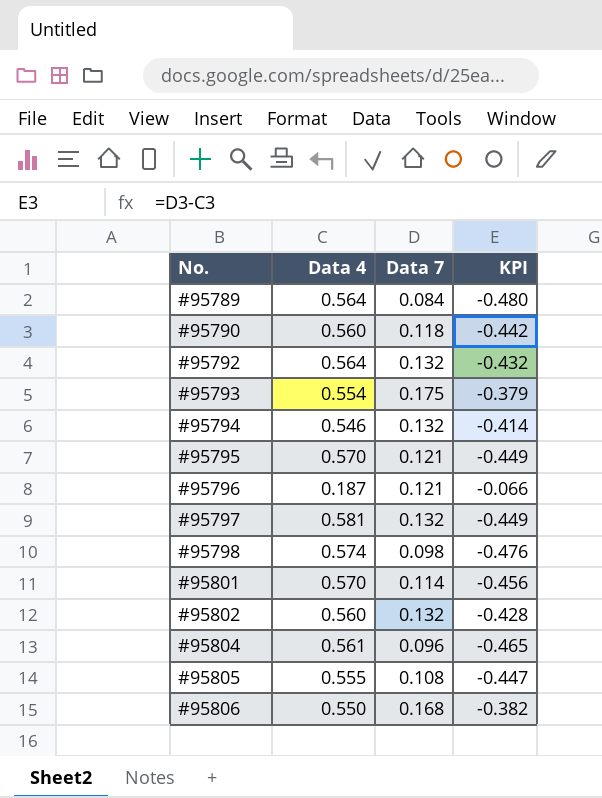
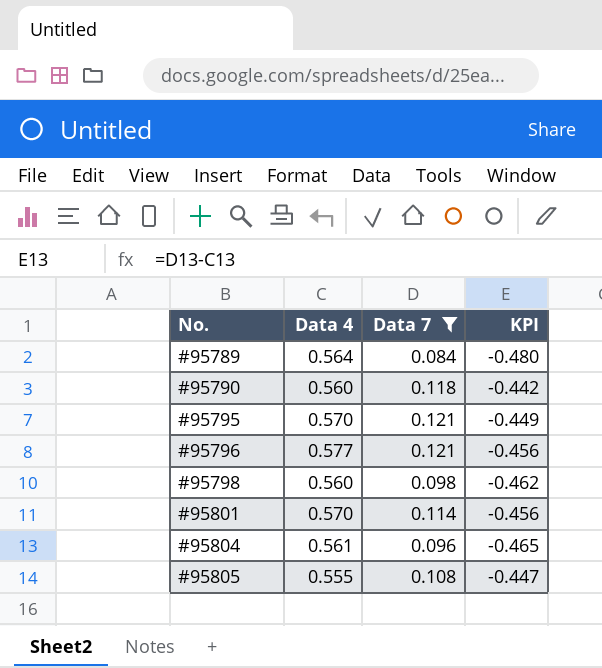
filter: none -> Data 7 <= 0.121
#95796 | Data 4: 0.187 -> 0.577
#95796 | KPI: -0.066 -> -0.456
#95798 | Data 4: 0.574 -> 0.560
#95798 | KPI: -0.476 -> -0.462

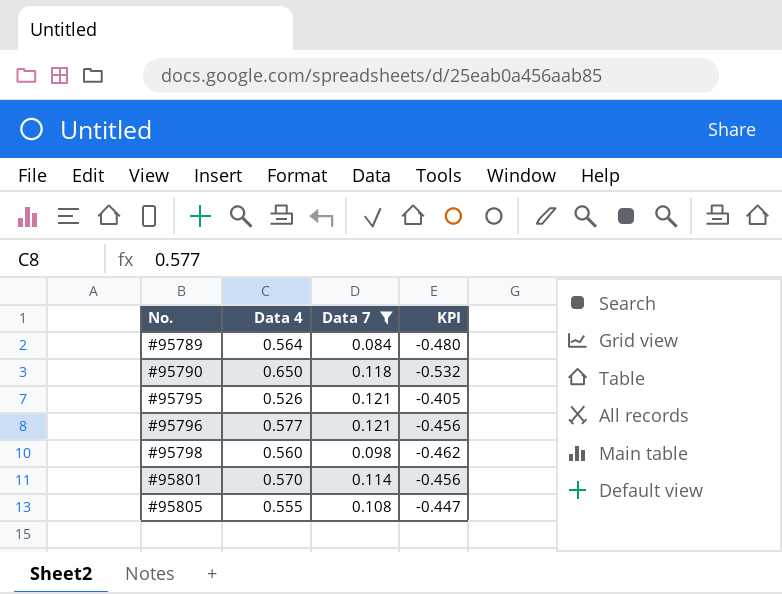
row #95804: 0.561 | 0.096 | -0.465 -> none
#95790 | Data 4: 0.560 -> 0.650
#95790 | KPI: -0.442 -> -0.532
#95795 | Data 4: 0.570 -> 0.526
#95795 | KPI: -0.449 -> -0.405

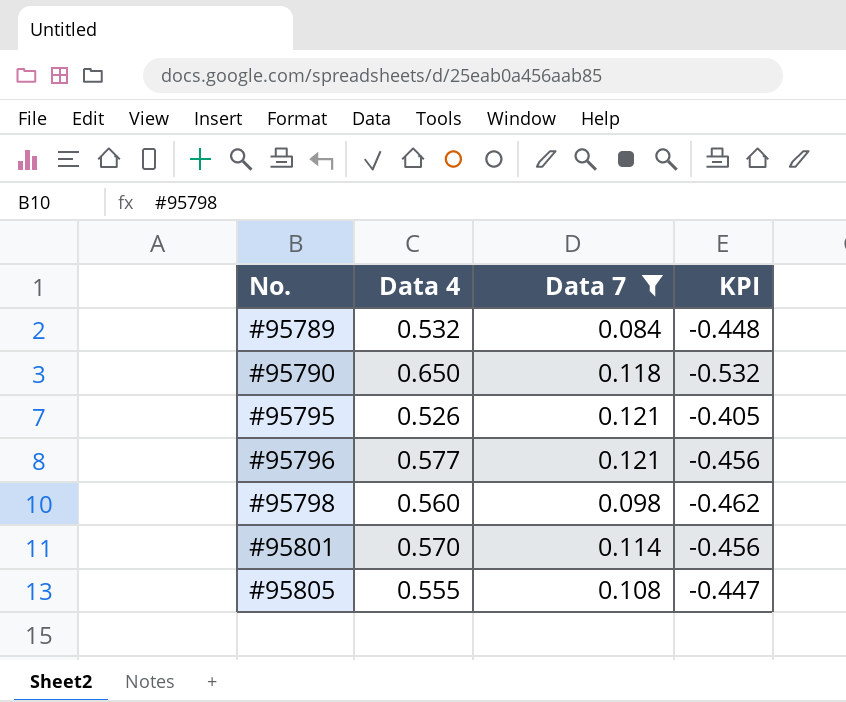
#95789 | Data 4: 0.564 -> 0.532
#95789 | KPI: -0.480 -> -0.448

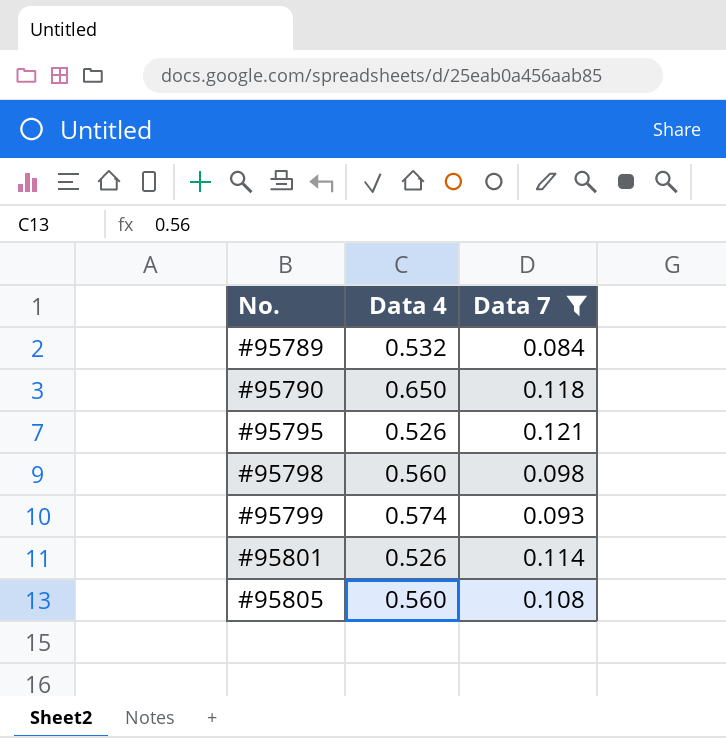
column KPI | formula: [Data 7] - [Data 4] -> none
row #95796: 0.577 | 0.121 | -0.456 -> none
row #95799: none -> 0.574 | 0.093
#95801 | Data 4: 0.570 -> 0.526
#95805 | Data 4: 0.555 -> 0.560

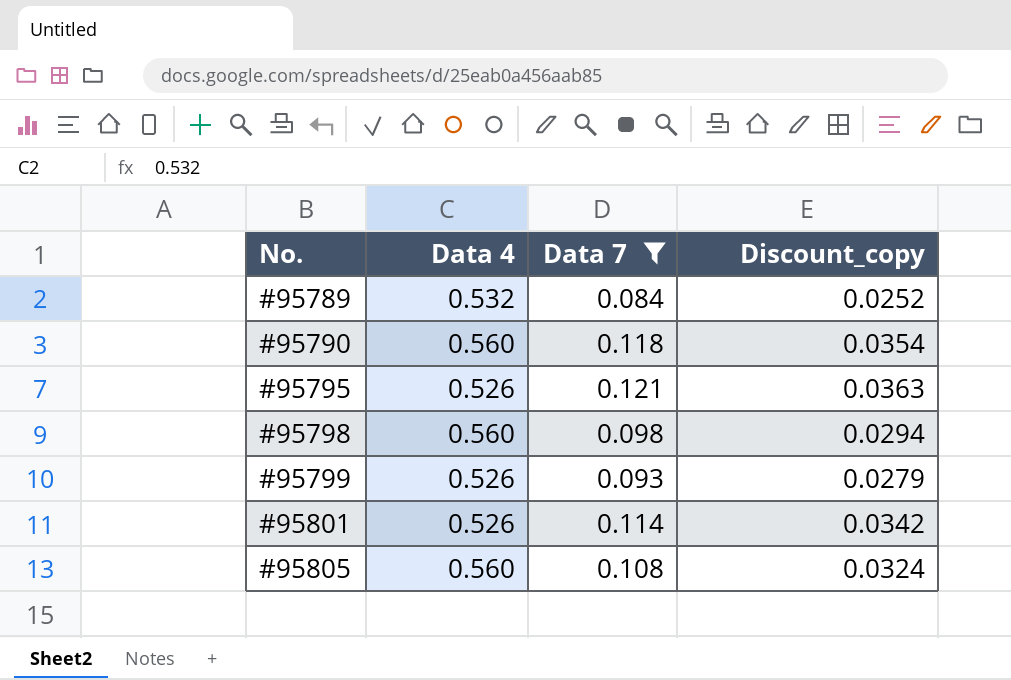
column Discount_copy | formula: none -> [Data 7] * 0.3
#95790 | Data 4: 0.650 -> 0.560
#95799 | Data 4: 0.574 -> 0.526

